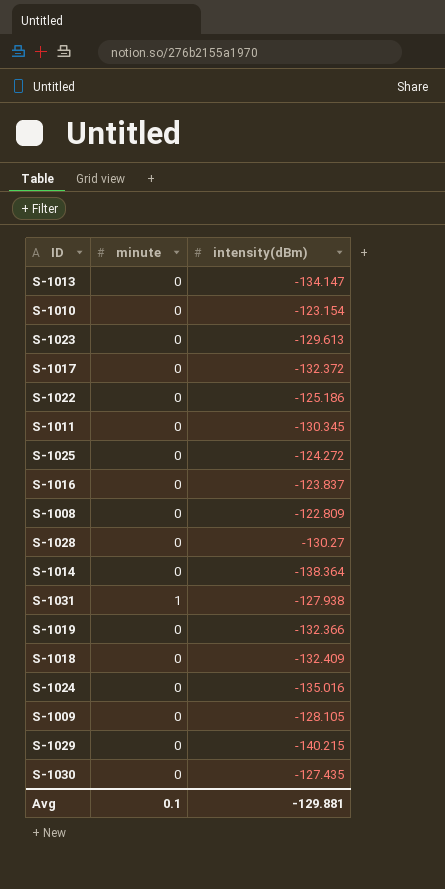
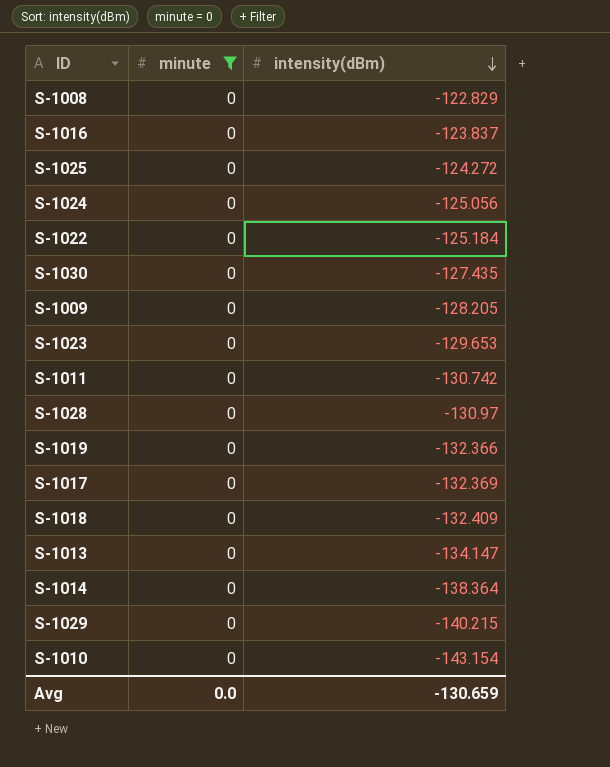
filter: none -> minute = 0
row order: none -> intensity(dBm) descending
S-1008 | intensity(dBm): -122.809 -> -122.829
S-1024 | intensity(dBm): -135.016 -> -125.056
S-1022 | intensity(dBm): -125.186 -> -125.184
S-1009 | intensity(dBm): -128.105 -> -128.205
S-1023 | intensity(dBm): -129.613 -> -129.653
S-1011 | intensity(dBm): -130.345 -> -130.742
S-1028 | intensity(dBm): -130.27 -> -130.97
S-1017 | intensity(dBm): -132.372 -> -132.369
S-1010 | intensity(dBm): -123.154 -> -143.154
Avg | minute: 0.1 -> 0.0
Avg | intensity(dBm): -129.881 -> -130.659

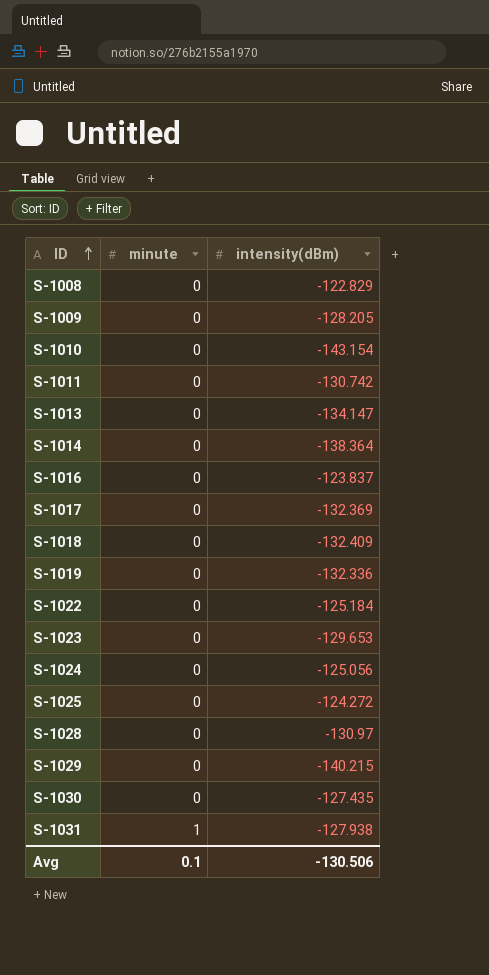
filter: minute = 0 -> none
row order: intensity(dBm) descending -> ID ascending
S-1019 | intensity(dBm): -132.366 -> -132.336
Avg | minute: 0.0 -> 0.1
Avg | intensity(dBm): -130.659 -> -130.506

